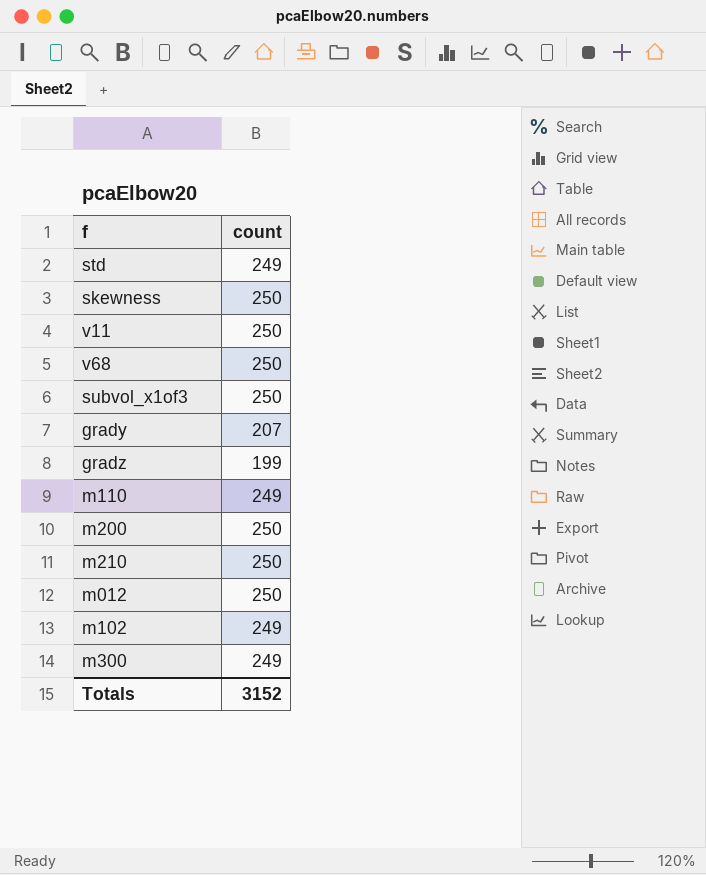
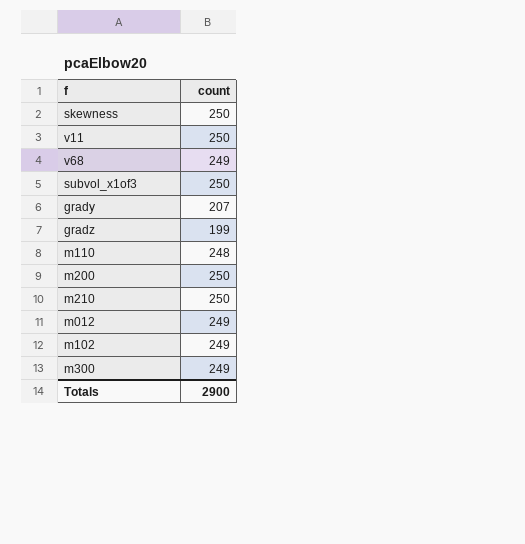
row std: 249 -> none
v68 | count: 250 -> 249
m110 | count: 249 -> 248
m012 | count: 250 -> 249
Totals | count: 3152 -> 2900

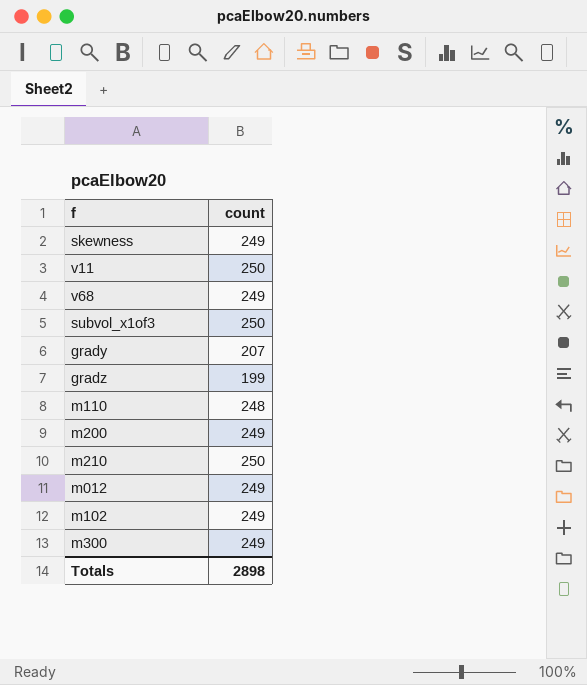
skewness | count: 250 -> 249
m200 | count: 250 -> 249
Totals | count: 2900 -> 2898

